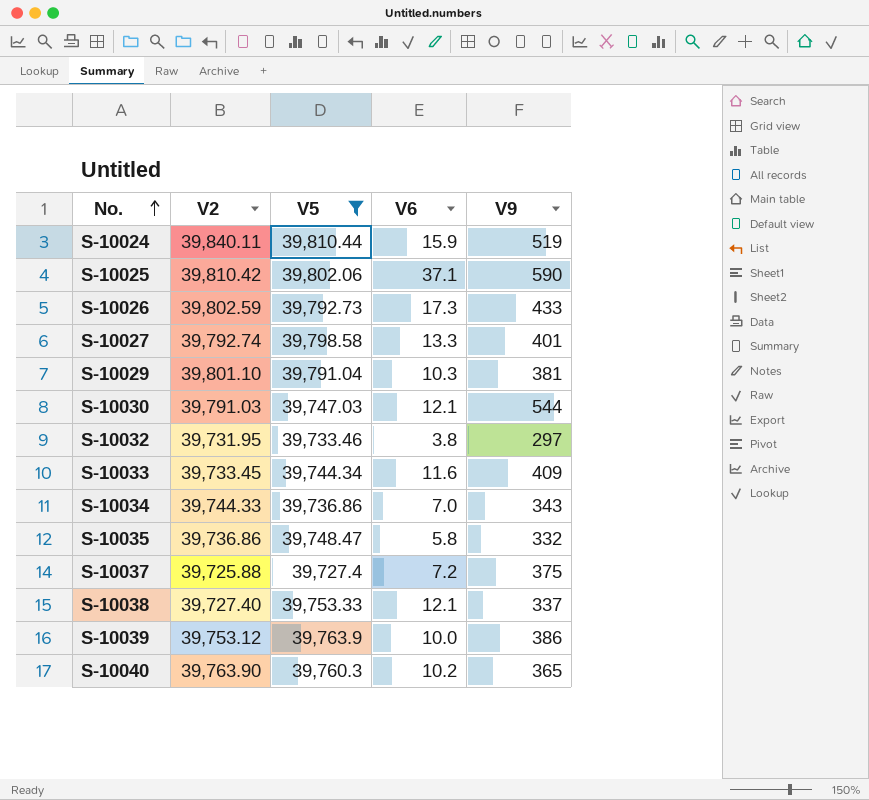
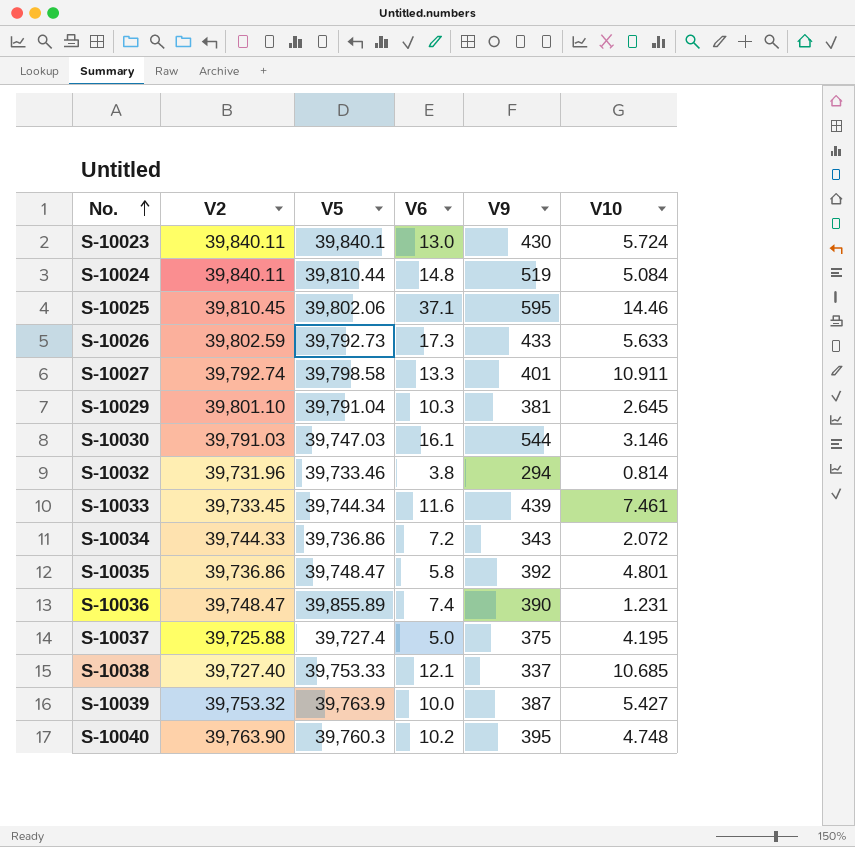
filter: V5 <= 39,810.44 -> none
column V10 | position: none -> 6
S-10024 | V6: 15.9 -> 14.8
S-10025 | V2: 39,810.42 -> 39,810.45
S-10025 | V9: 590 -> 595
S-10030 | V6: 12.1 -> 16.1
S-10032 | V2: 39,731.95 -> 39,731.96
S-10032 | V9: 297 -> 294
S-10033 | V9: 409 -> 439
S-10034 | V6: 7.0 -> 7.2
S-10035 | V9: 332 -> 392
S-10037 | V6: 7.2 -> 5.0
S-10039 | V2: 39,753.12 -> 39,753.32
S-10039 | V9: 386 -> 387
S-10040 | V9: 365 -> 395

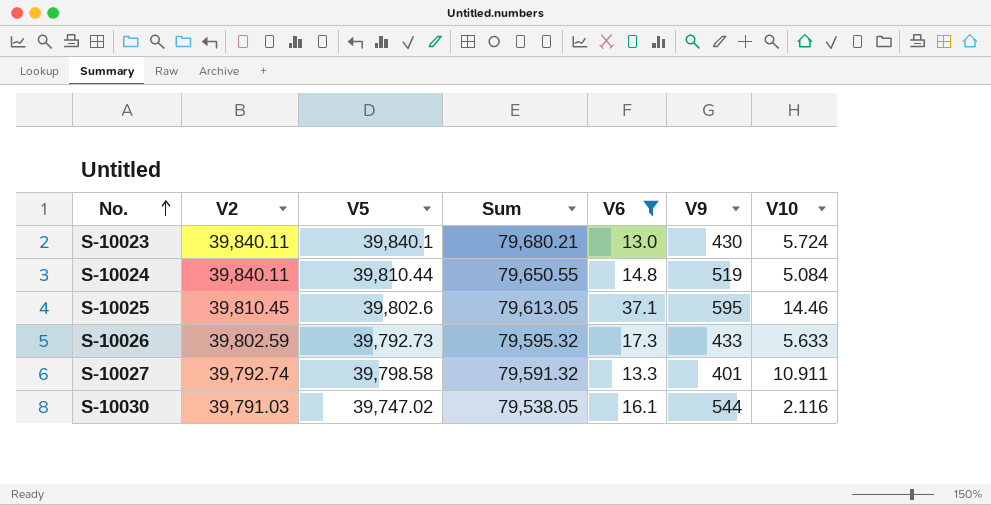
filter: none -> V6 >= 13.0
column Sum | formula: none -> [V2] + [V5]
S-10025 | V5: 39,802.06 -> 39,802.6
S-10030 | V5: 39,747.03 -> 39,747.02
S-10030 | V10: 3.146 -> 2.116

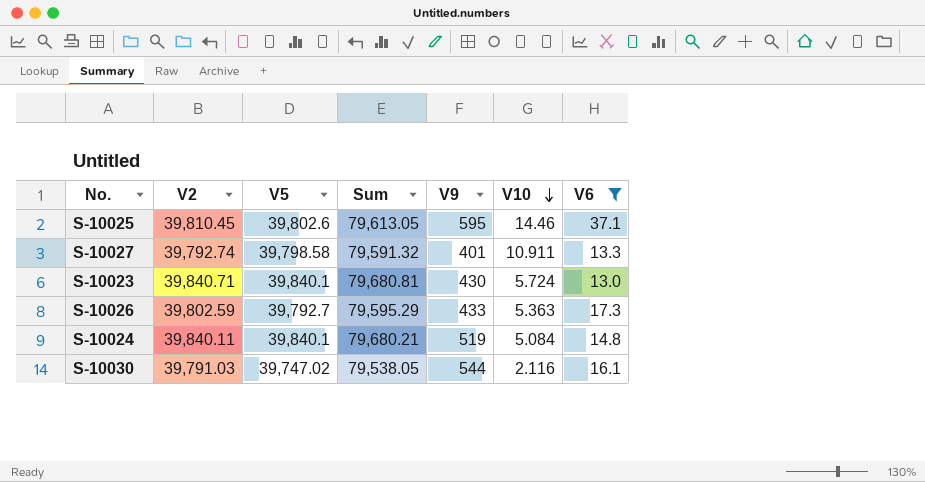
row order: No. ascending -> V10 descending
column V6 | position: 5 -> 7
S-10023 | V2: 39,840.11 -> 39,840.71
S-10023 | Sum: 79,680.21 -> 79,680.81
S-10026 | V5: 39,792.73 -> 39,792.7
S-10026 | Sum: 79,595.32 -> 79,595.29
S-10026 | V10: 5.633 -> 5.363
S-10024 | V5: 39,810.44 -> 39,840.1
S-10024 | Sum: 79,650.55 -> 79,680.21

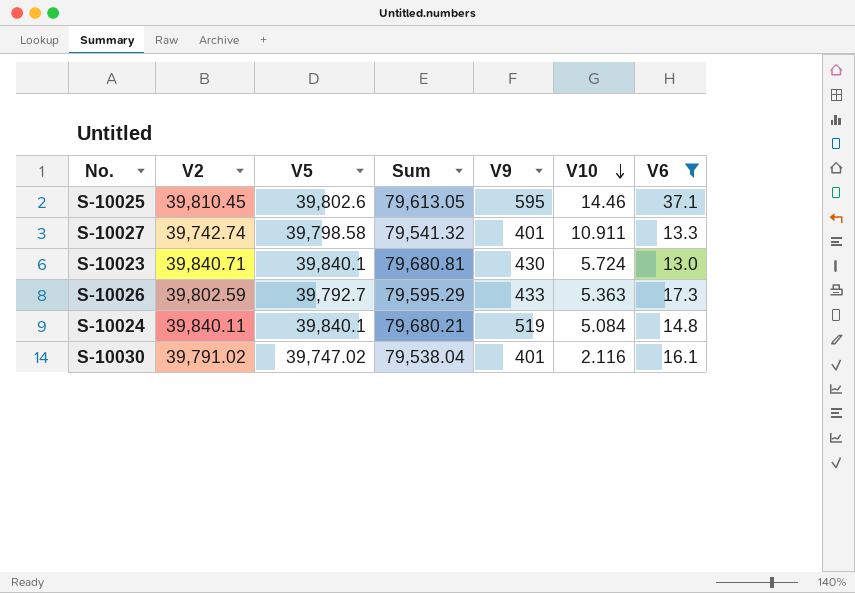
S-10027 | V2: 39,792.74 -> 39,742.74
S-10027 | Sum: 79,591.32 -> 79,541.32
S-10030 | V2: 39,791.03 -> 39,791.02
S-10030 | Sum: 79,538.05 -> 79,538.04
S-10030 | V9: 544 -> 401

